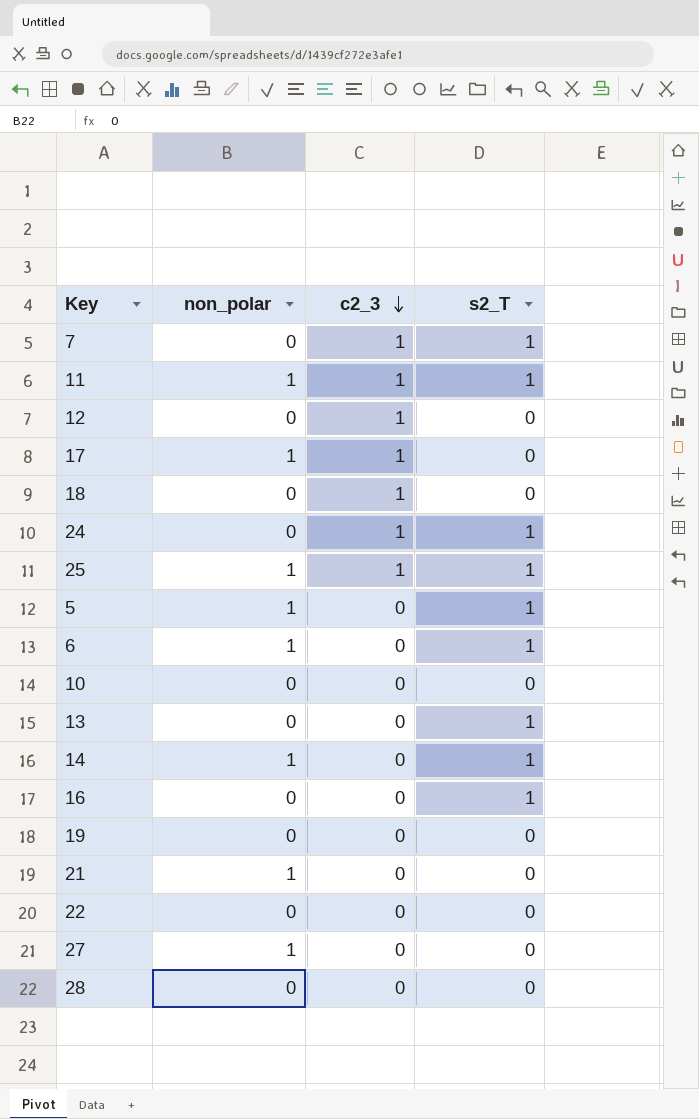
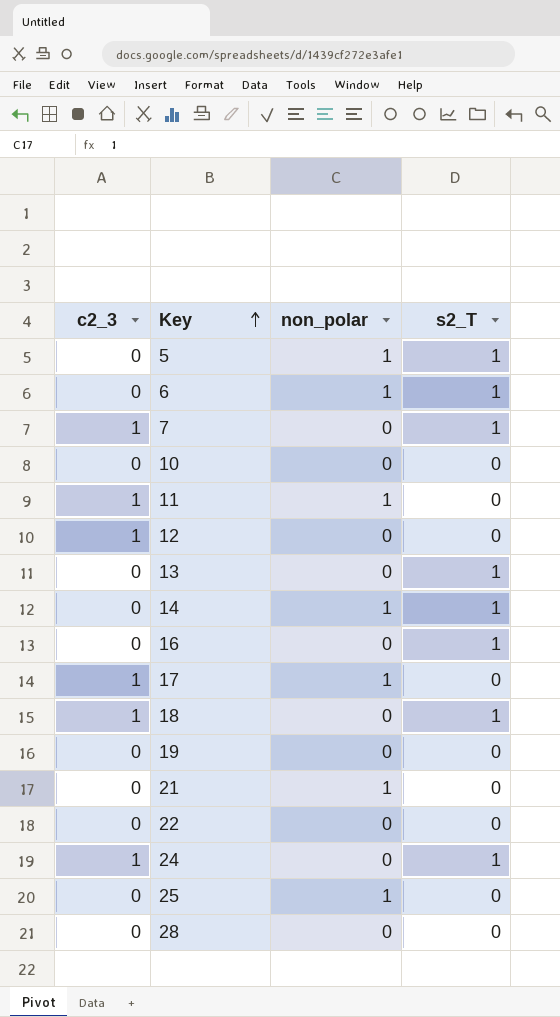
row order: c2_3 descending -> Key ascending
column c2_3 | position: 3 -> 1
row 27: 1 | 0 | 0 -> none
11 | s2_T: 1 -> 0
18 | s2_T: 0 -> 1
25 | c2_3: 1 -> 0
25 | s2_T: 1 -> 0

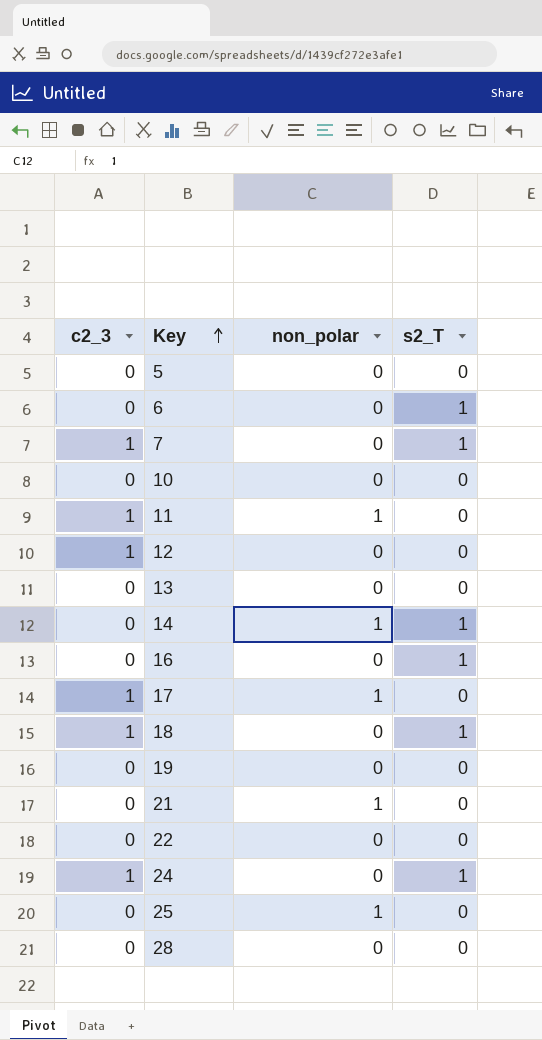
5 | non_polar: 1 -> 0
5 | s2_T: 1 -> 0
6 | non_polar: 1 -> 0
13 | s2_T: 1 -> 0

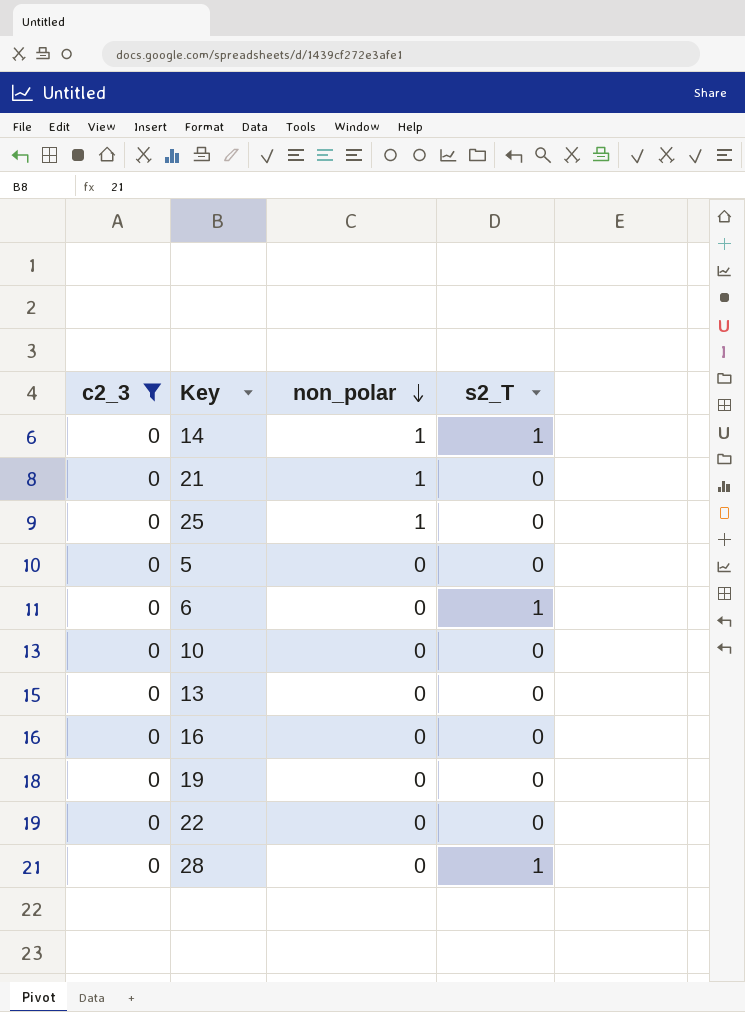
filter: none -> c2_3 = 0
row order: Key ascending -> non_polar descending
16 | s2_T: 1 -> 0
28 | s2_T: 0 -> 1

